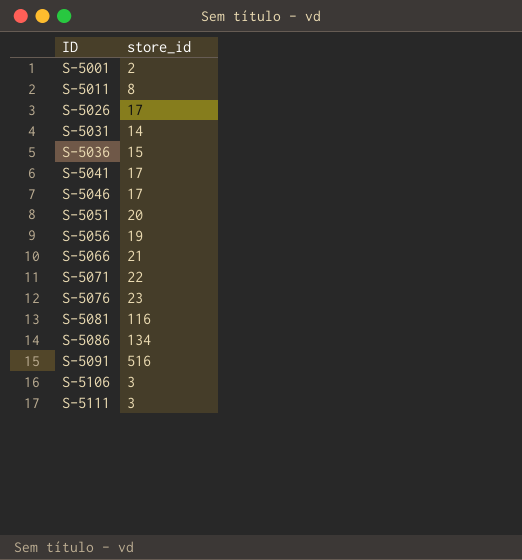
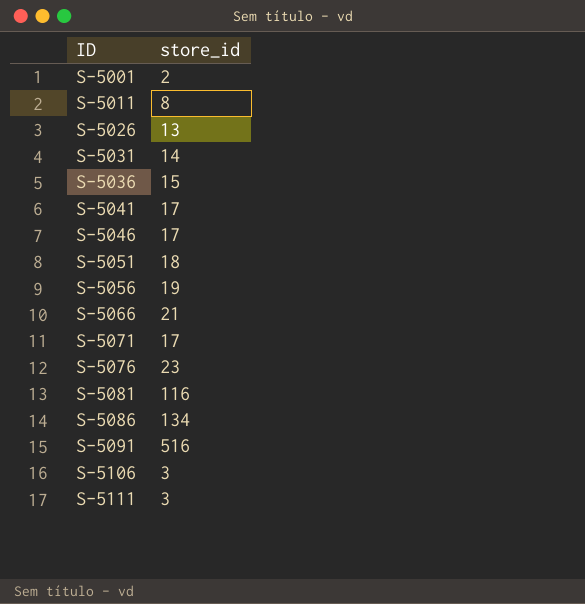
S-5026 | store_id: 17 -> 13
S-5051 | store_id: 20 -> 18
S-5071 | store_id: 22 -> 17

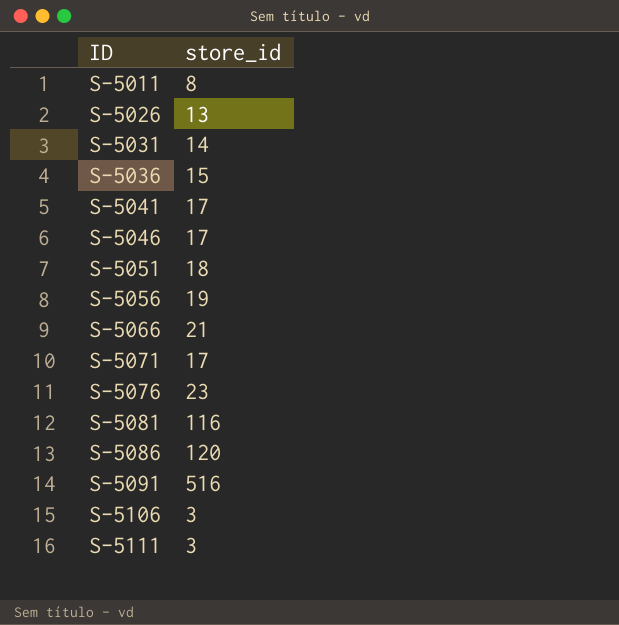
row S-5001: 2 -> none
S-5086 | store_id: 134 -> 120

